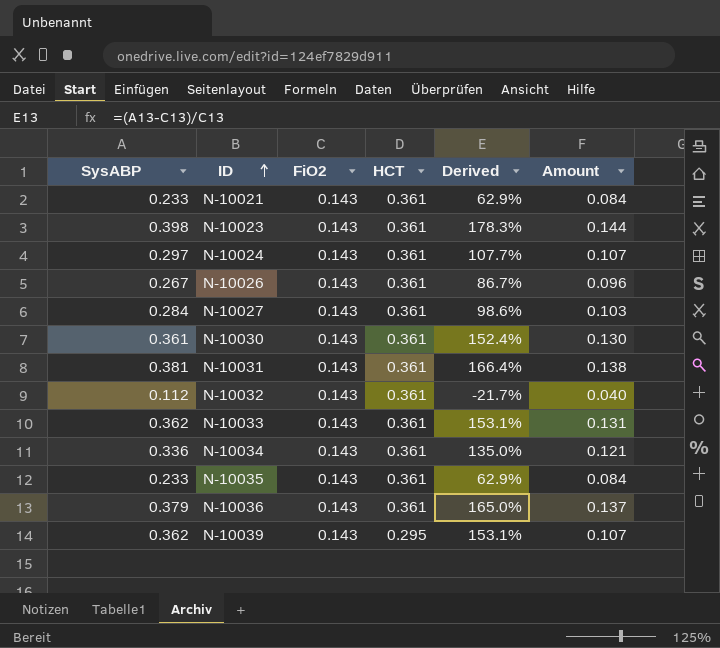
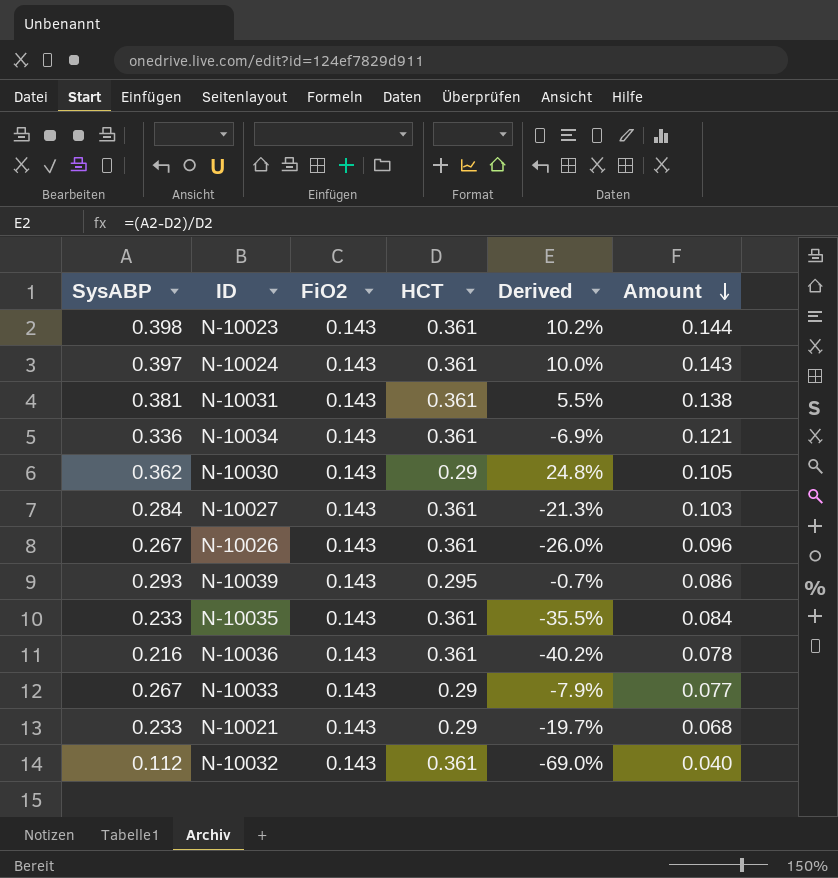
row order: ID ascending -> Amount descending
column Derived | formula: ([SysABP] - [FiO2]) / [FiO2] -> ([SysABP] - [HCT]) / [HCT]
N-10024 | SysABP: 0.297 -> 0.397
N-10024 | Amount: 0.107 -> 0.143
N-10030 | SysABP: 0.361 -> 0.362
N-10030 | HCT: 0.361 -> 0.29
N-10030 | Amount: 0.130 -> 0.105
N-10039 | SysABP: 0.362 -> 0.293
N-10039 | Amount: 0.107 -> 0.086
N-10036 | SysABP: 0.379 -> 0.216
N-10036 | Amount: 0.137 -> 0.078
N-10033 | SysABP: 0.362 -> 0.267
N-10033 | HCT: 0.361 -> 0.29
N-10033 | Amount: 0.131 -> 0.077
N-10021 | HCT: 0.361 -> 0.29
N-10021 | Amount: 0.084 -> 0.068

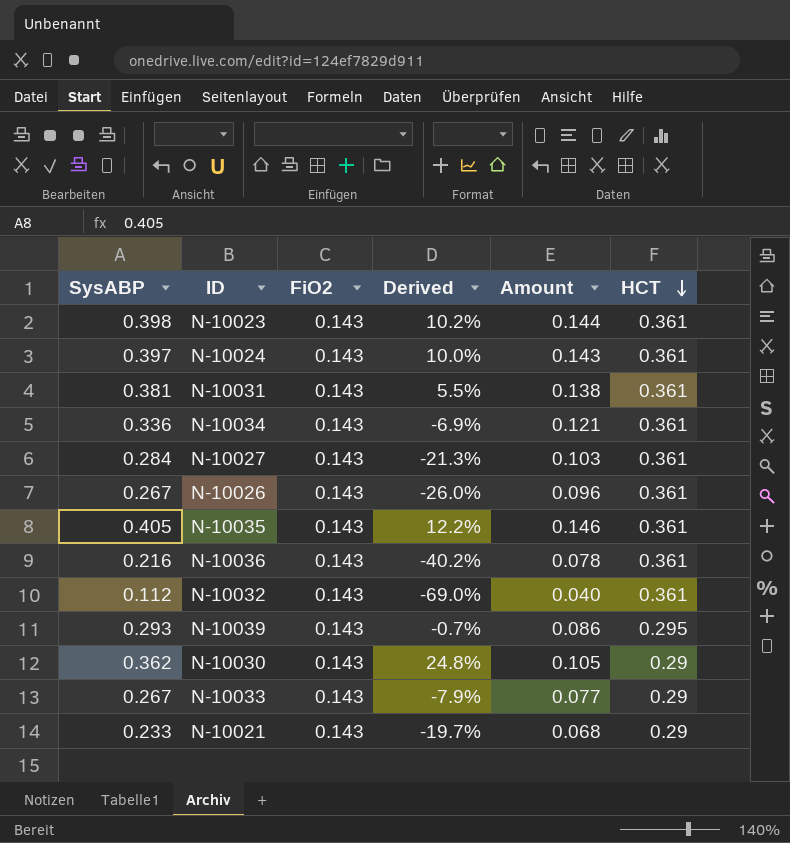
row order: Amount descending -> HCT descending
column HCT | position: 4 -> 6
N-10035 | SysABP: 0.233 -> 0.405
N-10035 | Derived: -35.5% -> 12.2%
N-10035 | Amount: 0.084 -> 0.146

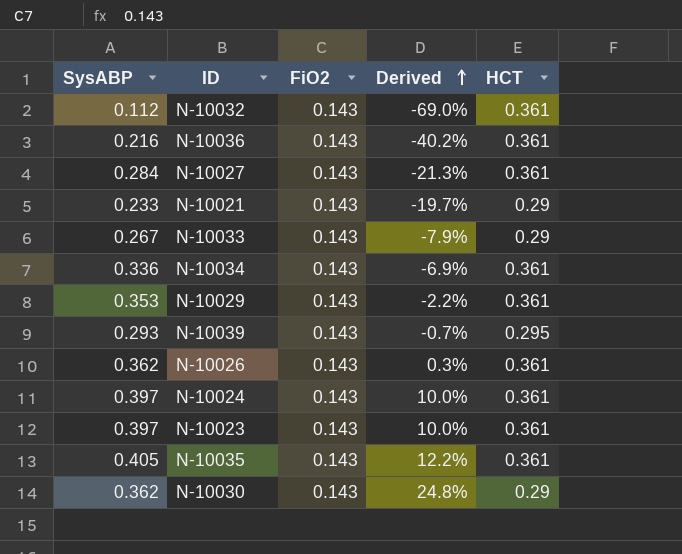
row order: HCT descending -> Derived ascending
column Amount | formula: [SysABP] * [HCT] -> none
row N-10031: 0.381 | 0.143 | 5.5% | 0.138 | 0.361 -> none
row N-10029: none -> 0.353 | 0.143 | -2.2% | 0.361
N-10026 | SysABP: 0.267 -> 0.362
N-10026 | Derived: -26.0% -> 0.3%
N-10023 | SysABP: 0.398 -> 0.397
N-10023 | Derived: 10.2% -> 10.0%

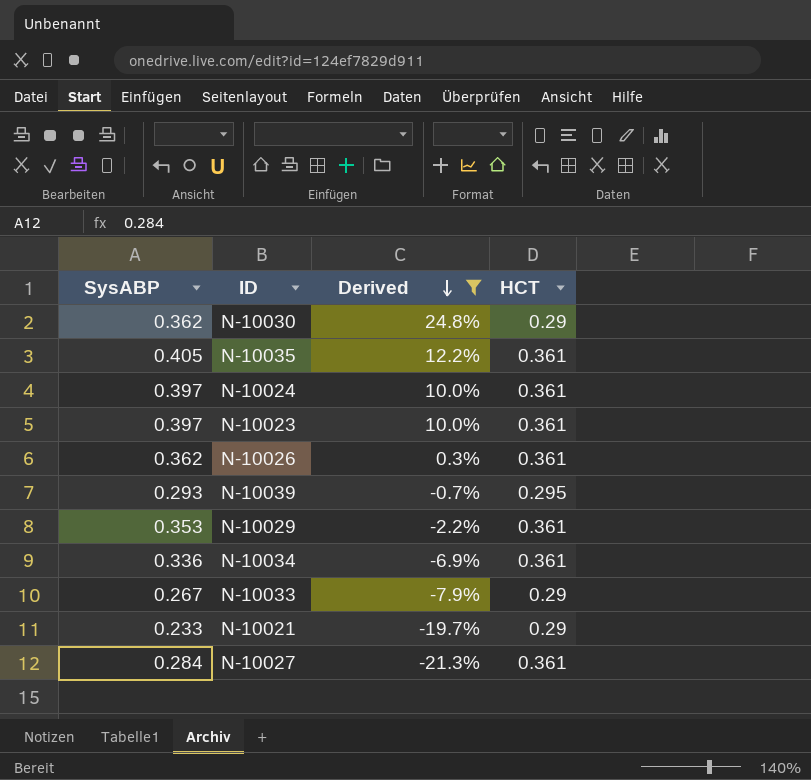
filter: none -> Derived >= -21.3%
row order: Derived ascending -> Derived descending
column FiO2 | position: 3 -> none

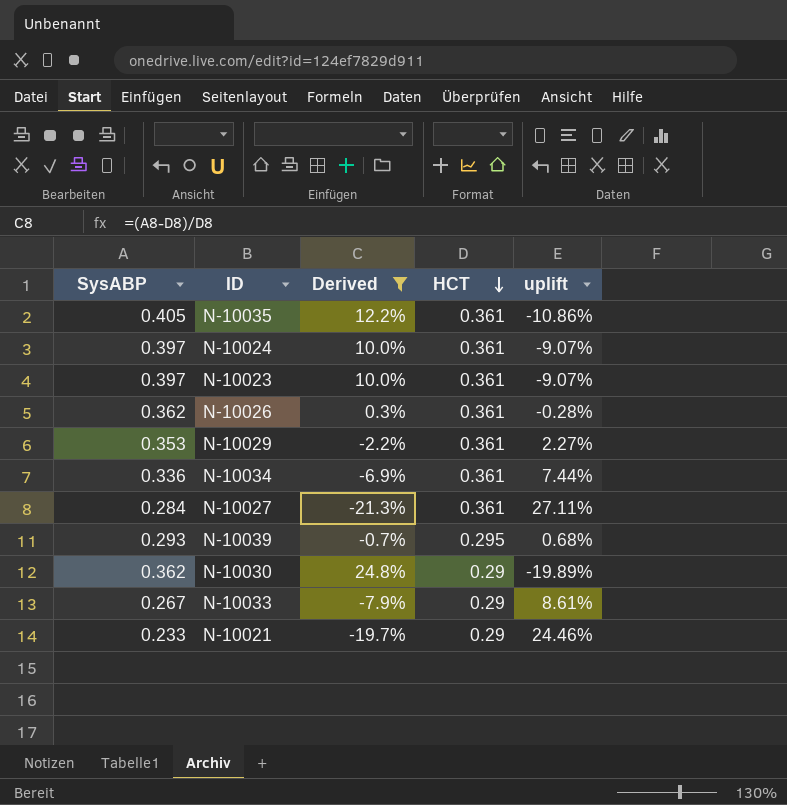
row order: Derived descending -> HCT descending
column uplift | formula: none -> ([HCT] - [SysABP]) / [SysABP]

